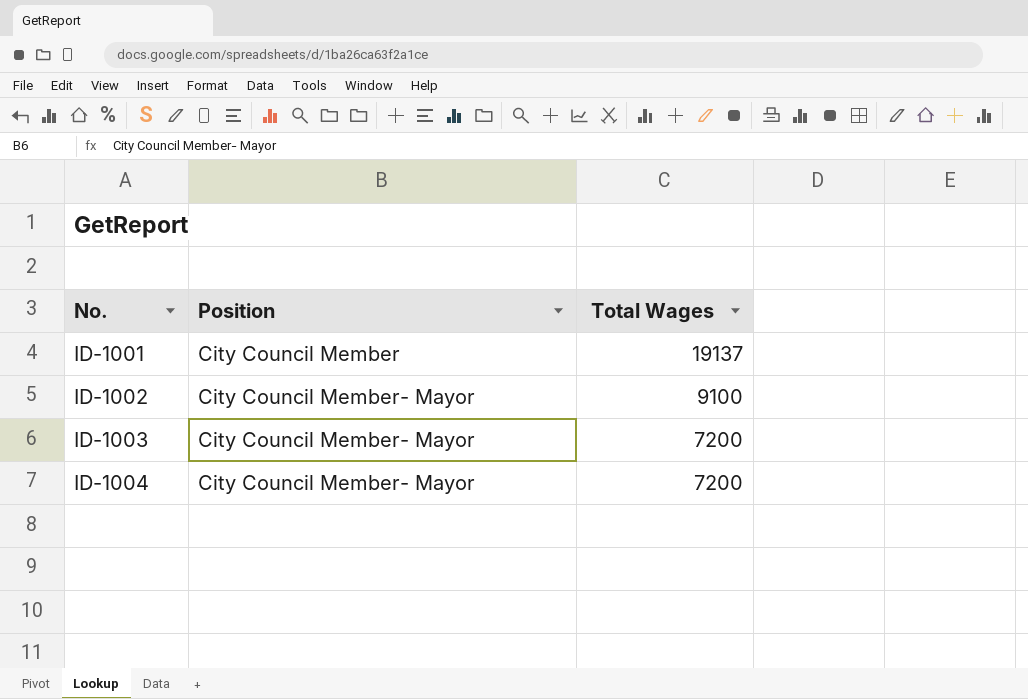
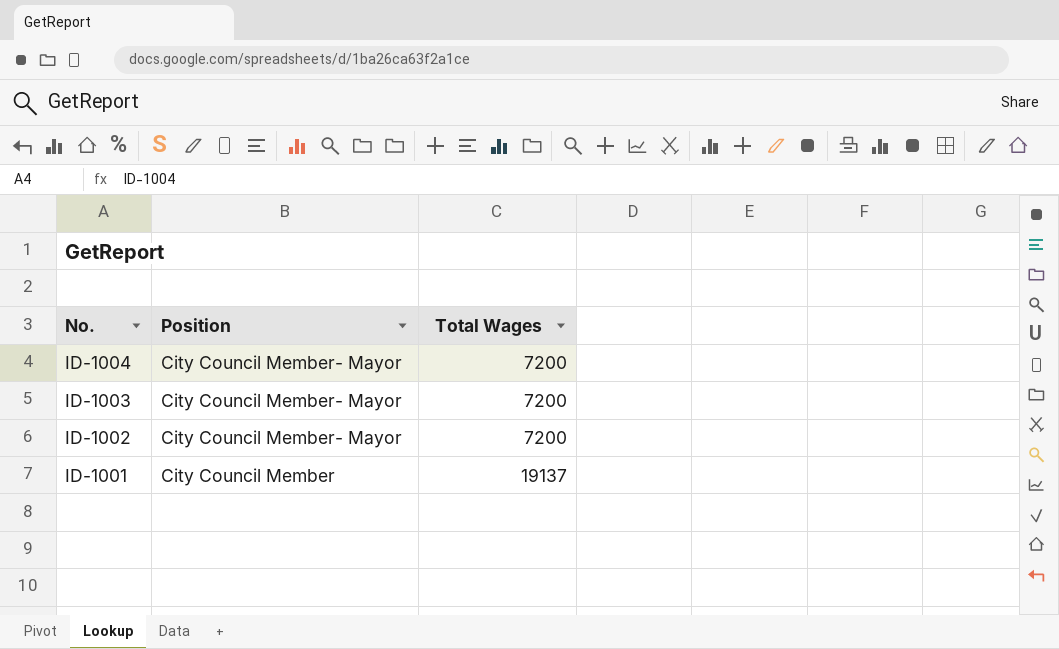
row order: No. ascending -> No. descending
ID-1002 | Total Wages: 9100 -> 7200

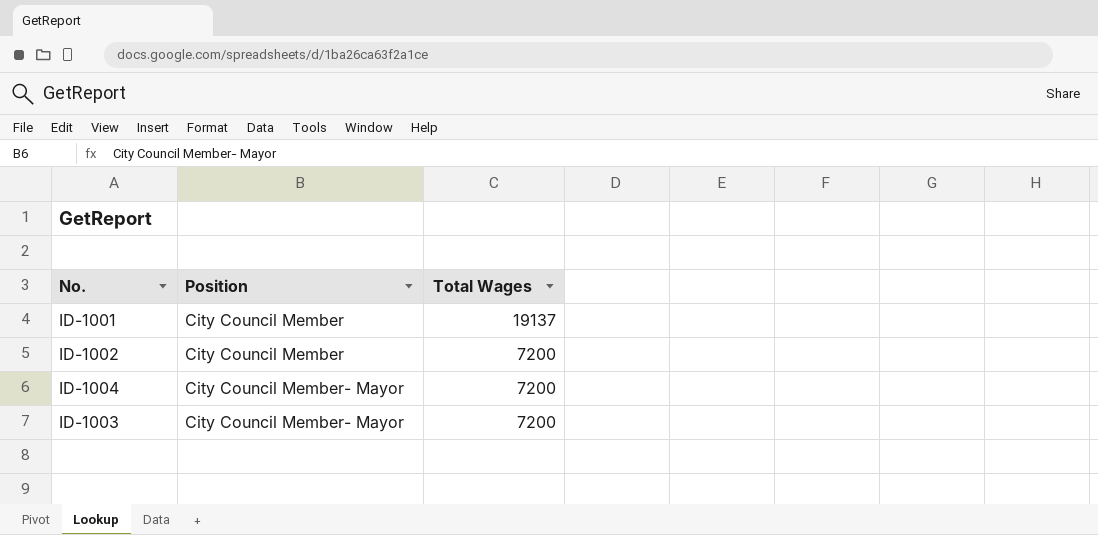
row order: No. descending -> Position ascending
ID-1002 | Position: City Council Member- Mayor -> City Council Member

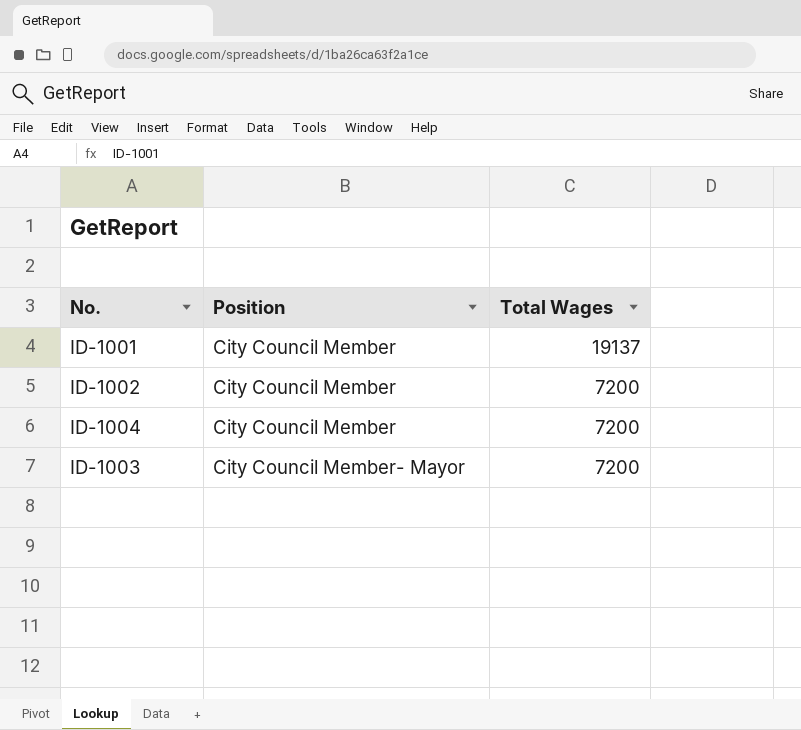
ID-1004 | Position: City Council Member- Mayor -> City Council Member

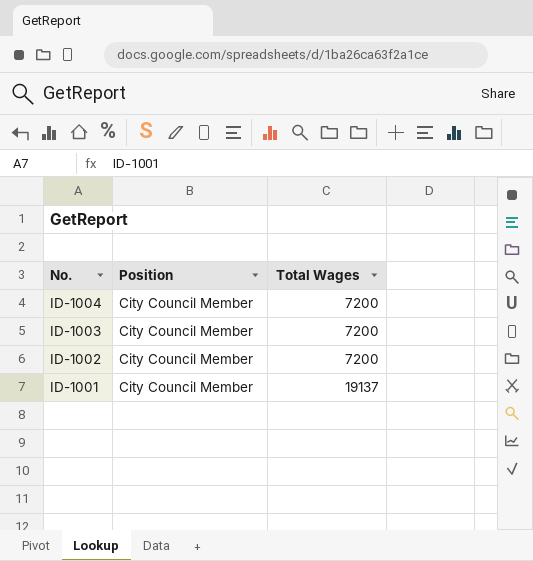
row order: Position ascending -> No. descending
ID-1003 | Position: City Council Member- Mayor -> City Council Member

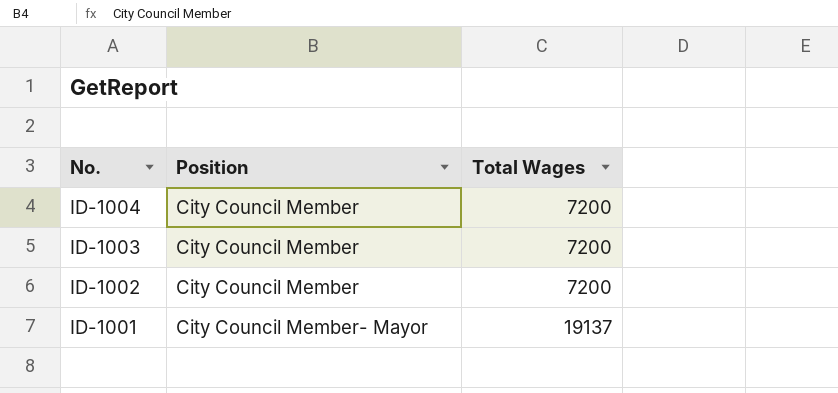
ID-1001 | Position: City Council Member -> City Council Member- Mayor

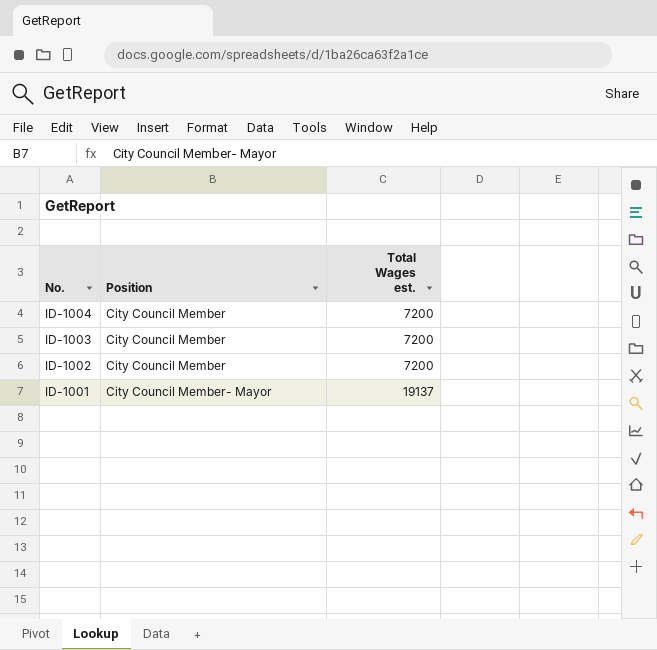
column name: Total Wages -> Total Wages est.

